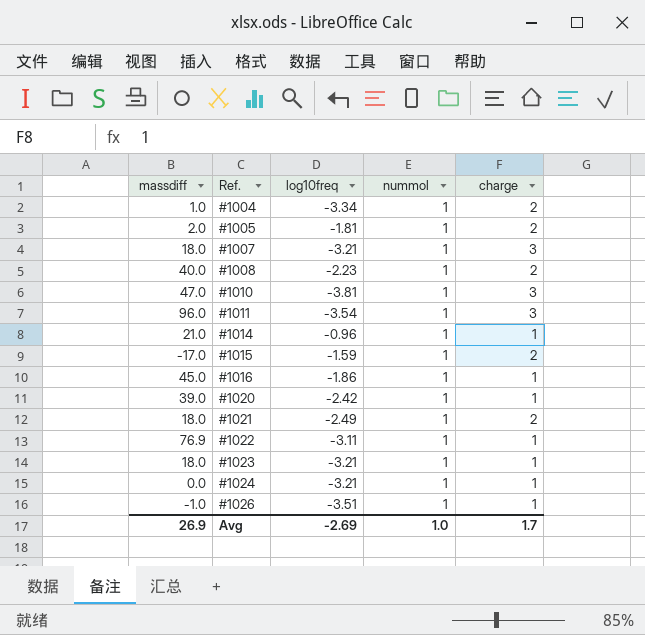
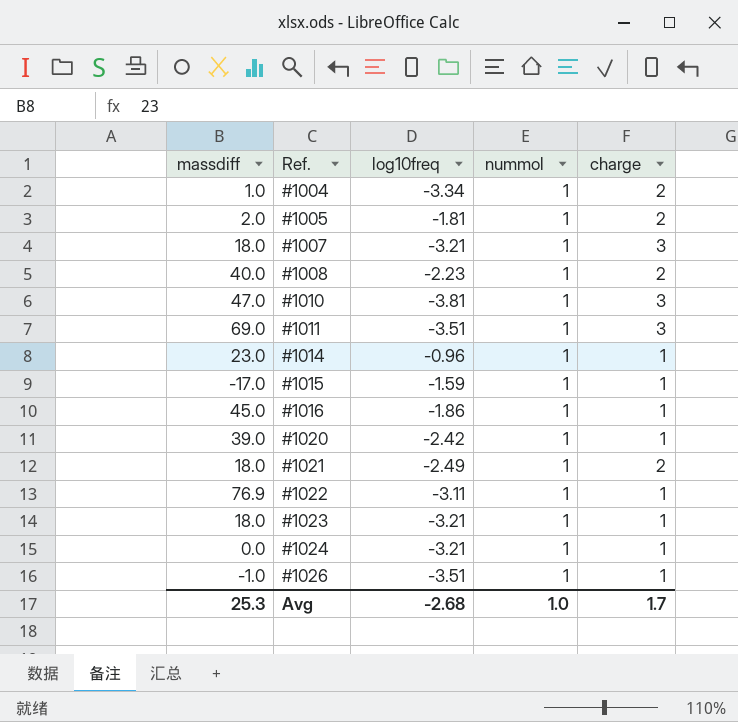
#1011 | massdiff: 96.0 -> 69.0
#1011 | log10freq: -3.54 -> -3.51
#1014 | massdiff: 21.0 -> 23.0
#1015 | charge: 2 -> 1
Avg | massdiff: 26.9 -> 25.3
Avg | log10freq: -2.69 -> -2.68

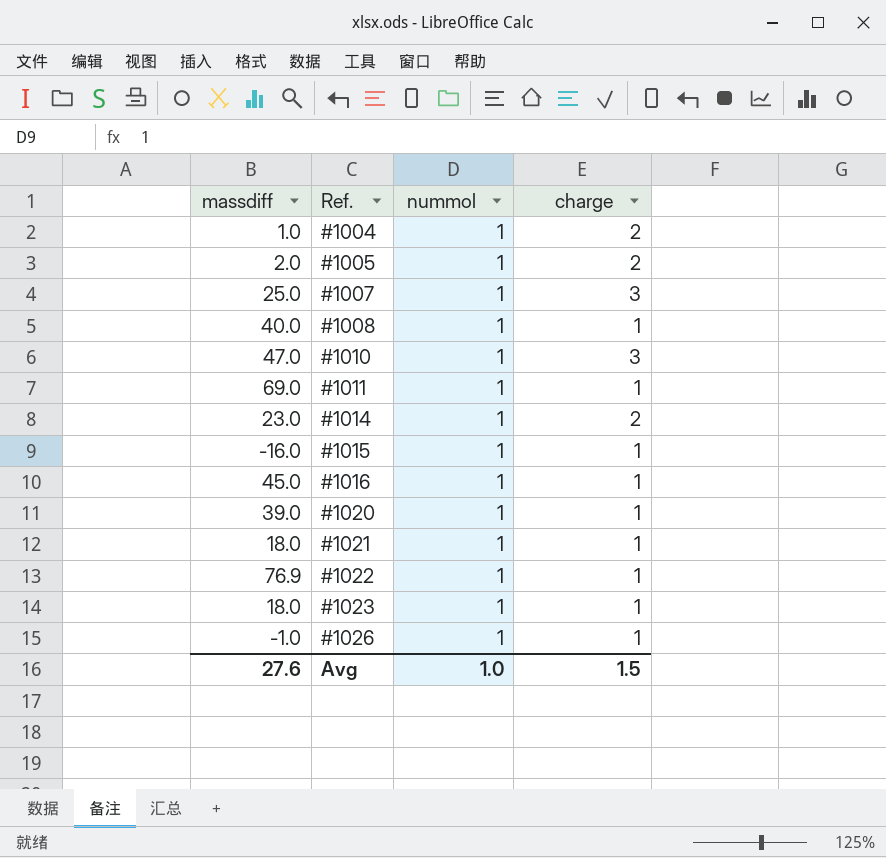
column log10freq | position: 3 -> none
row #1024: 0.0 | -3.21 | 1 | 1 -> none
#1007 | massdiff: 18.0 -> 25.0
#1008 | charge: 2 -> 1
#1011 | charge: 3 -> 1
#1014 | charge: 1 -> 2
#1015 | massdiff: -17.0 -> -16.0
#1021 | charge: 2 -> 1
Avg | massdiff: 25.3 -> 27.6
Avg | charge: 1.7 -> 1.5

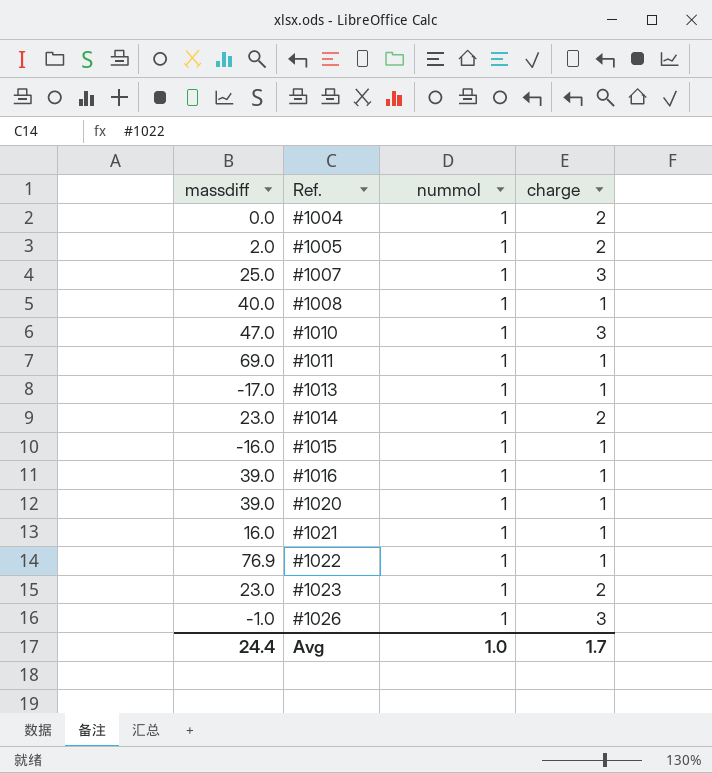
#1004 | massdiff: 1.0 -> 0.0
row #1013: none -> -17.0 | 1 | 1
#1016 | massdiff: 45.0 -> 39.0
#1021 | massdiff: 18.0 -> 16.0
#1023 | massdiff: 18.0 -> 23.0
#1023 | charge: 1 -> 2
#1026 | charge: 1 -> 3
Avg | massdiff: 27.6 -> 24.4
Avg | charge: 1.5 -> 1.7

